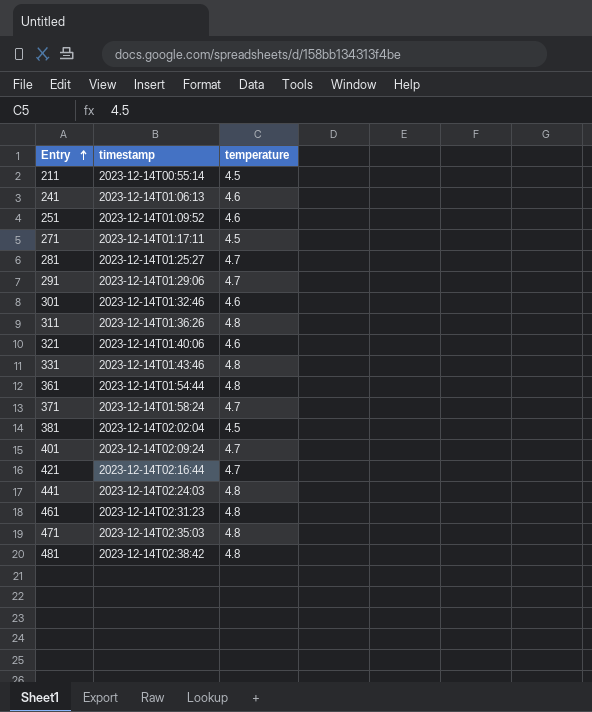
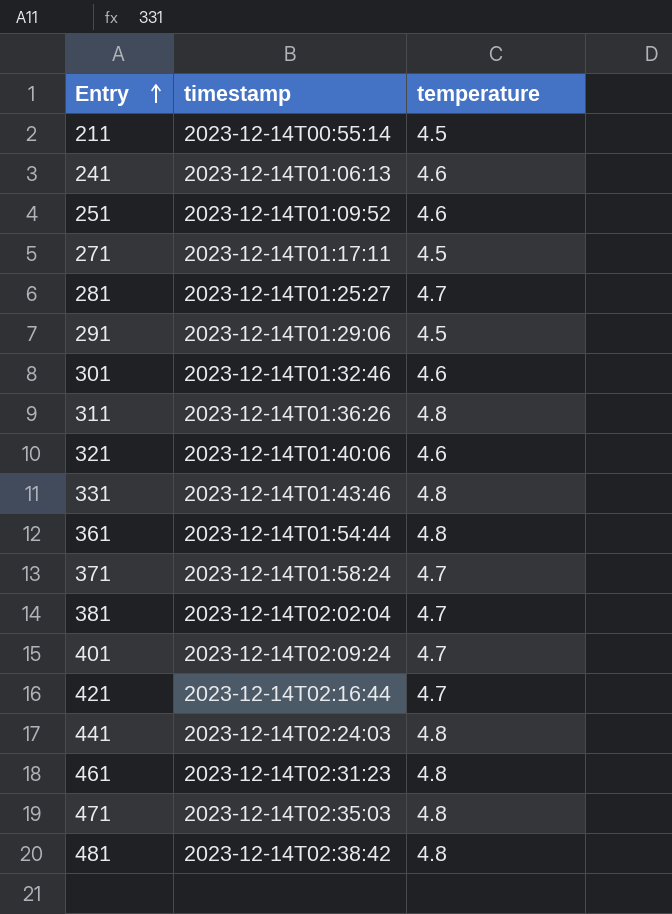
291 | temperature: 4.7 -> 4.5
381 | temperature: 4.5 -> 4.7

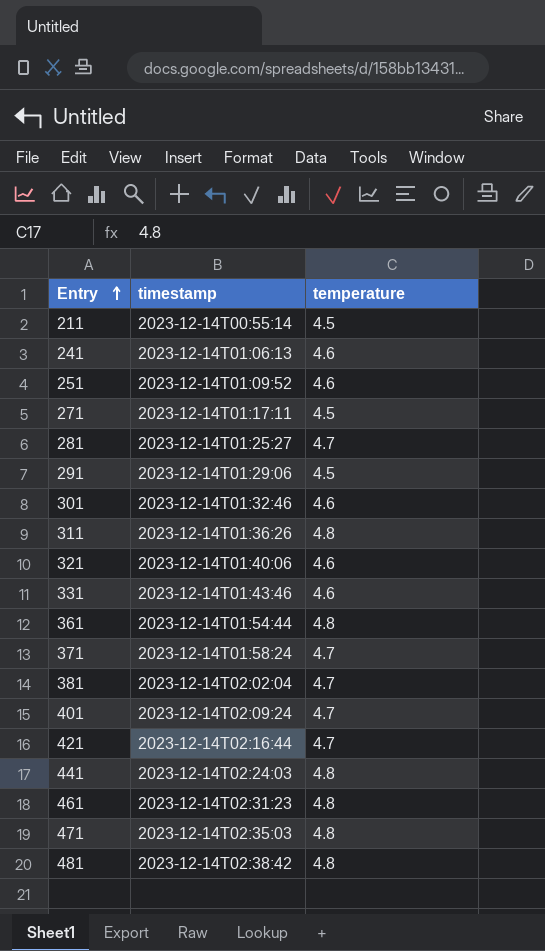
331 | temperature: 4.8 -> 4.6

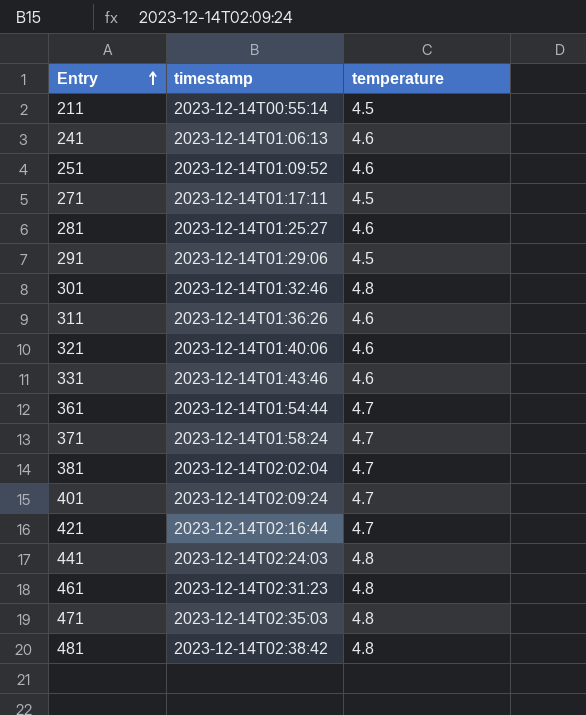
281 | temperature: 4.7 -> 4.6
301 | temperature: 4.6 -> 4.8
311 | temperature: 4.8 -> 4.6
361 | temperature: 4.8 -> 4.7

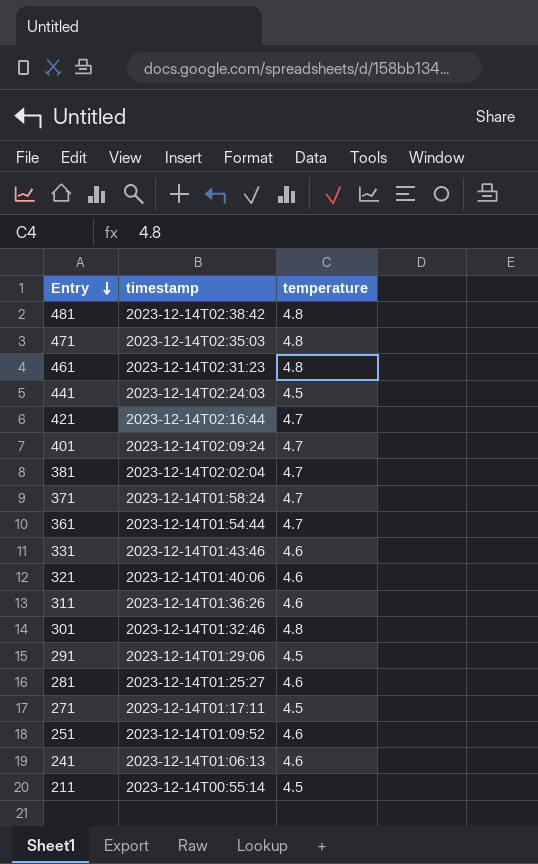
row order: Entry ascending -> Entry descending
441 | temperature: 4.8 -> 4.5

